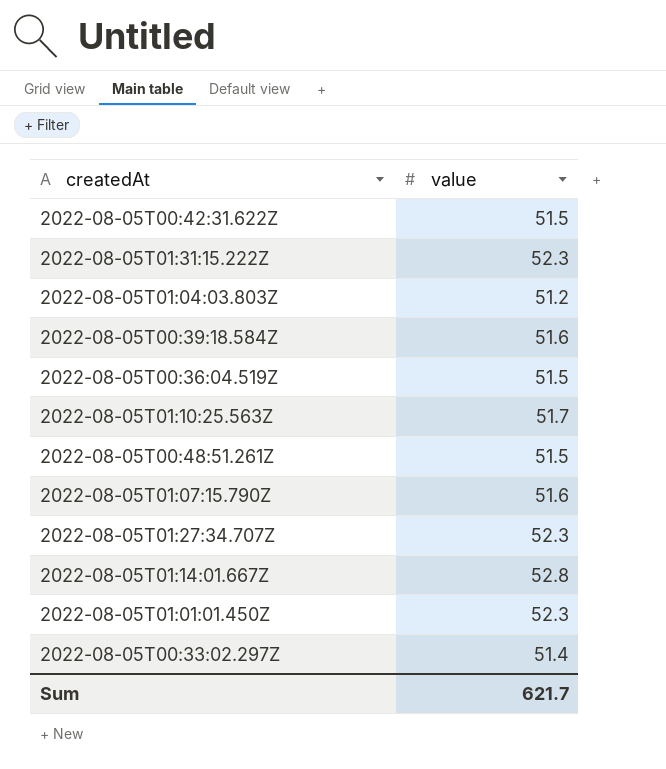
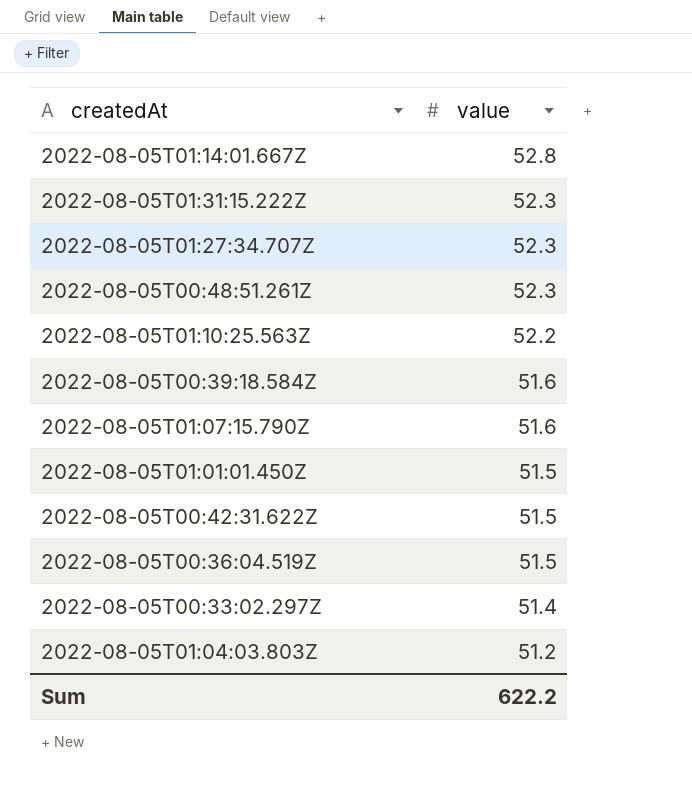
row order: none -> value descending
2022-08-05T00:48:51.261Z | value: 51.5 -> 52.3
2022-08-05T01:10:25.563Z | value: 51.7 -> 52.2
2022-08-05T01:01:01.450Z | value: 52.3 -> 51.5
Sum | value: 621.7 -> 622.2

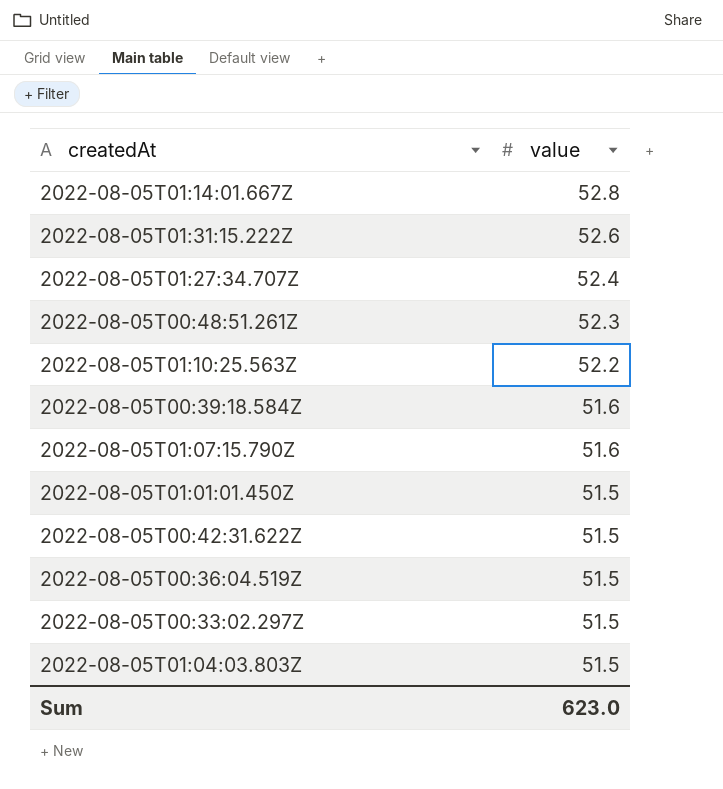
2022-08-05T01:31:15.222Z | value: 52.3 -> 52.6
2022-08-05T01:27:34.707Z | value: 52.3 -> 52.4
2022-08-05T00:33:02.297Z | value: 51.4 -> 51.5
2022-08-05T01:04:03.803Z | value: 51.2 -> 51.5
Sum | value: 622.2 -> 623.0

